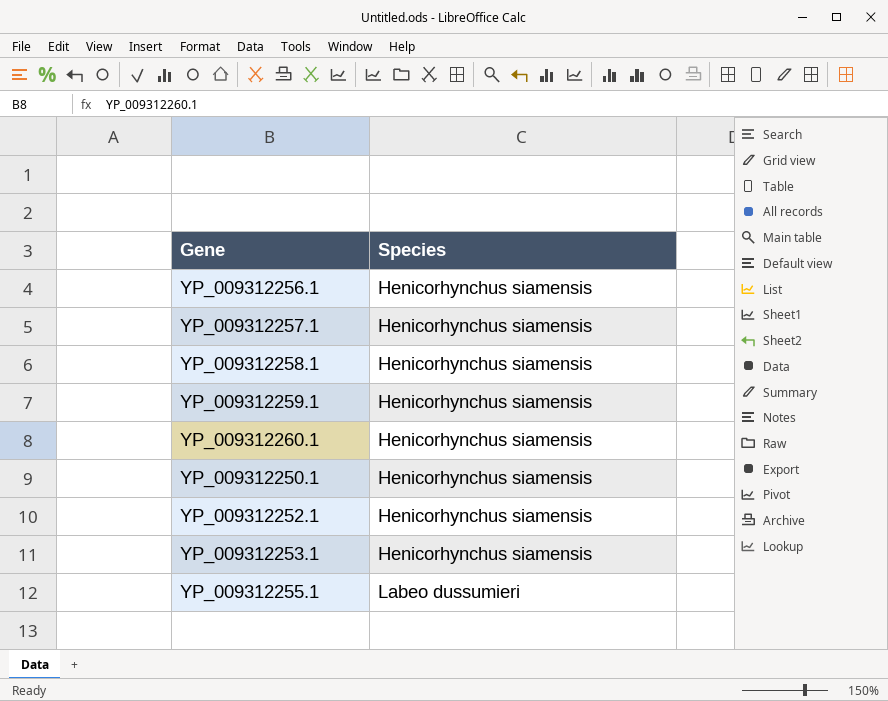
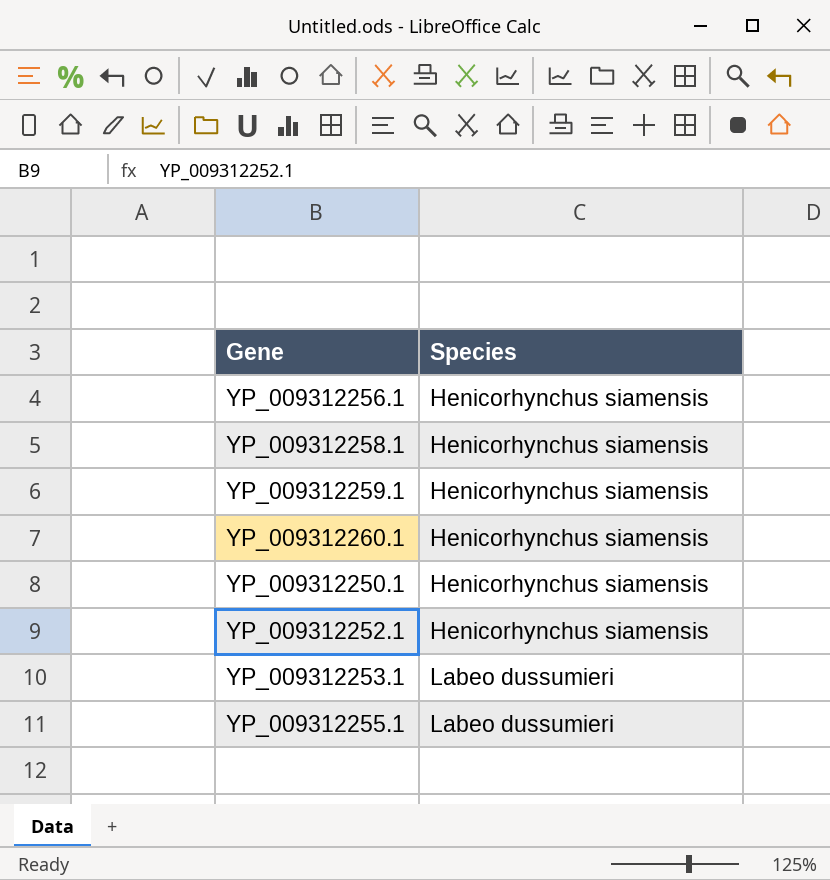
row YP_009312257.1: Henicorhynchus siamensis -> none
YP_009312253.1 | Species: Henicorhynchus siamensis -> Labeo dussumieri

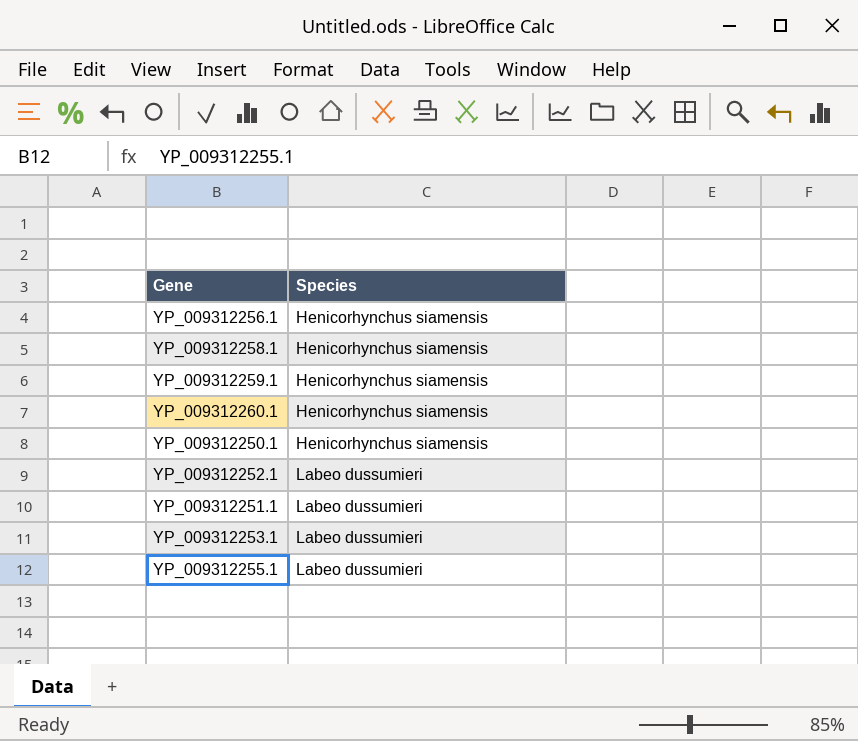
YP_009312252.1 | Species: Henicorhynchus siamensis -> Labeo dussumieri
row YP_009312251.1: none -> Labeo dussumieri

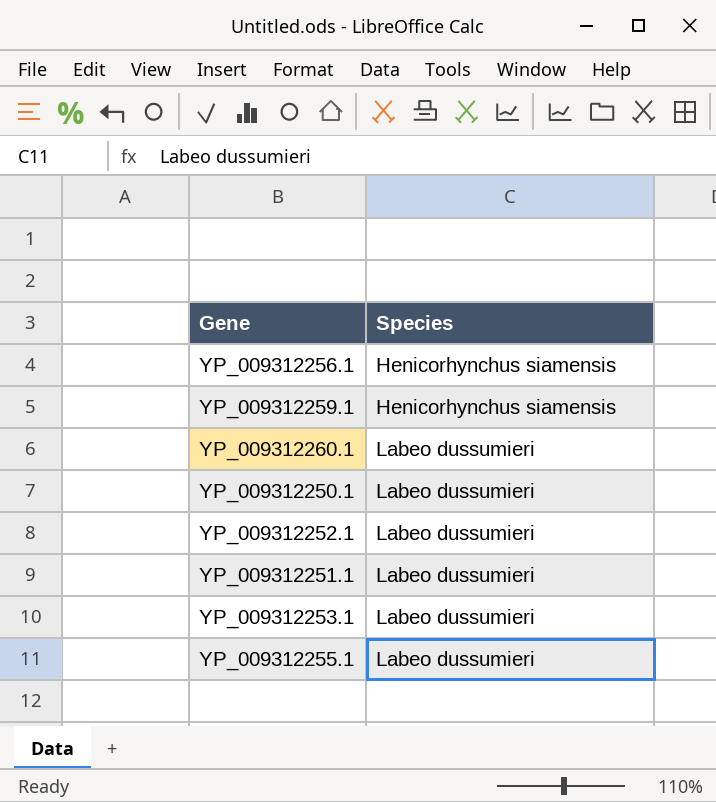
row YP_009312258.1: Henicorhynchus siamensis -> none
YP_009312260.1 | Species: Henicorhynchus siamensis -> Labeo dussumieri
YP_009312250.1 | Species: Henicorhynchus siamensis -> Labeo dussumieri

